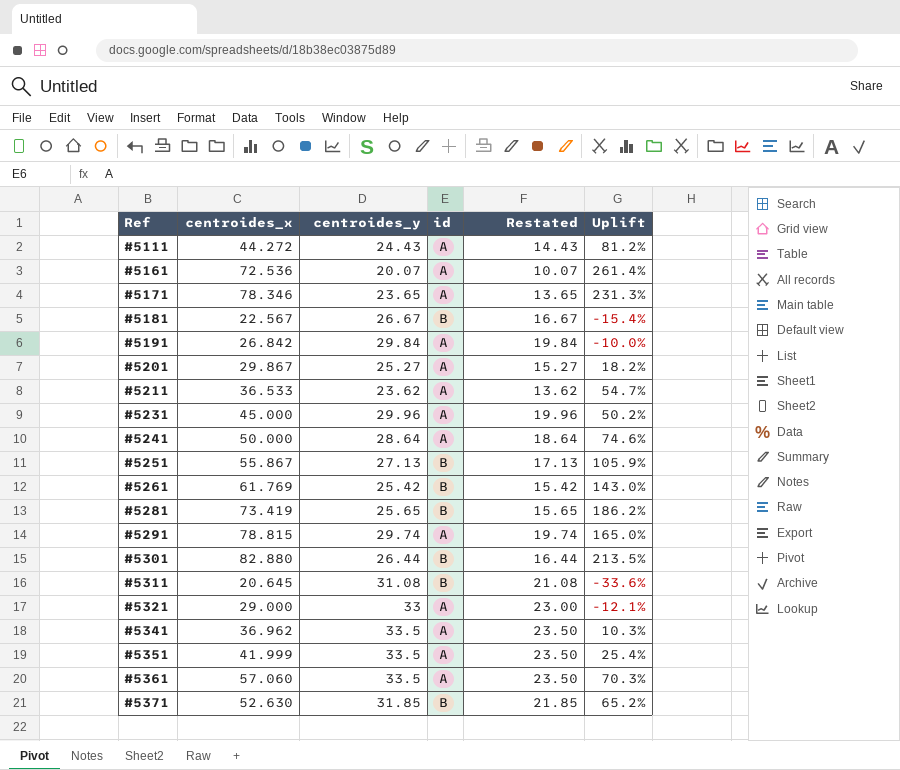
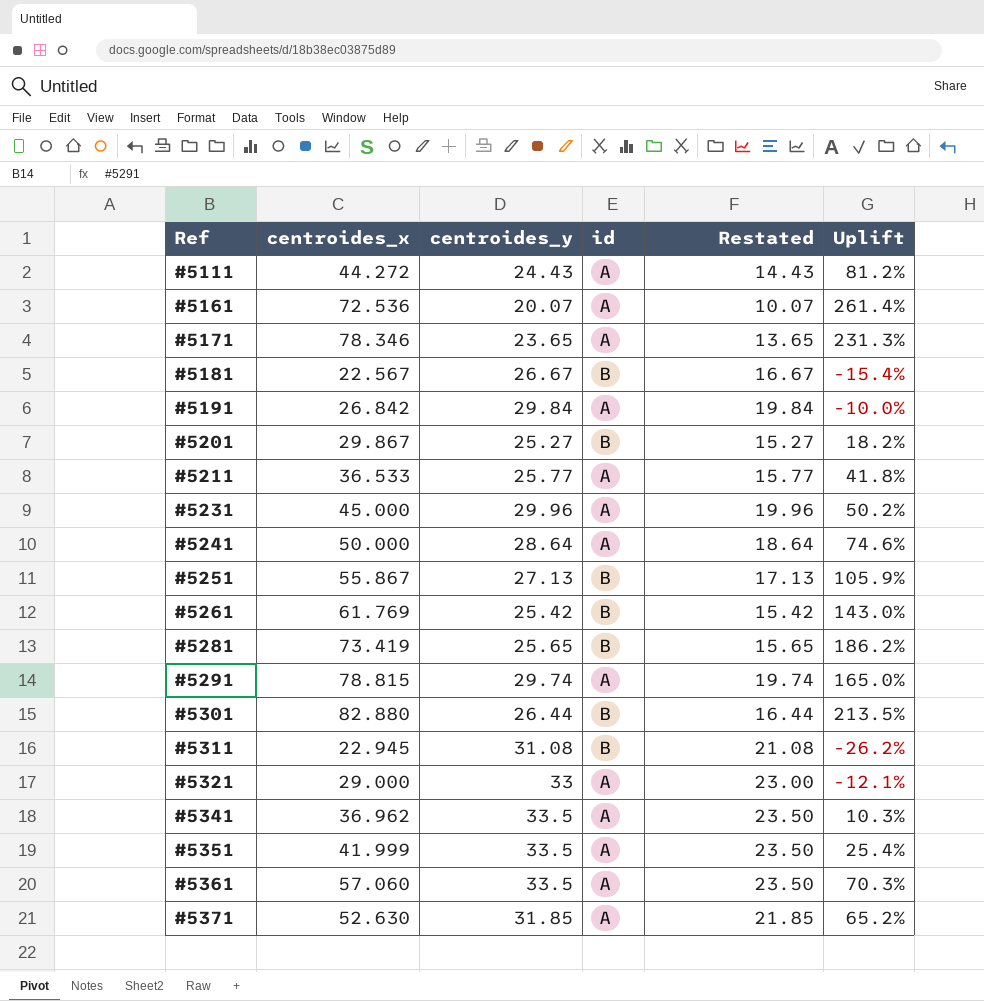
#5201 | id: A -> B
#5211 | centroides_y: 23.62 -> 25.77
#5211 | Restated: 13.62 -> 15.77
#5211 | Uplift: 54.7% -> 41.8%
#5311 | centroides_x: 20.645 -> 22.945
#5311 | Uplift: -33.6% -> -26.2%
#5371 | id: B -> A

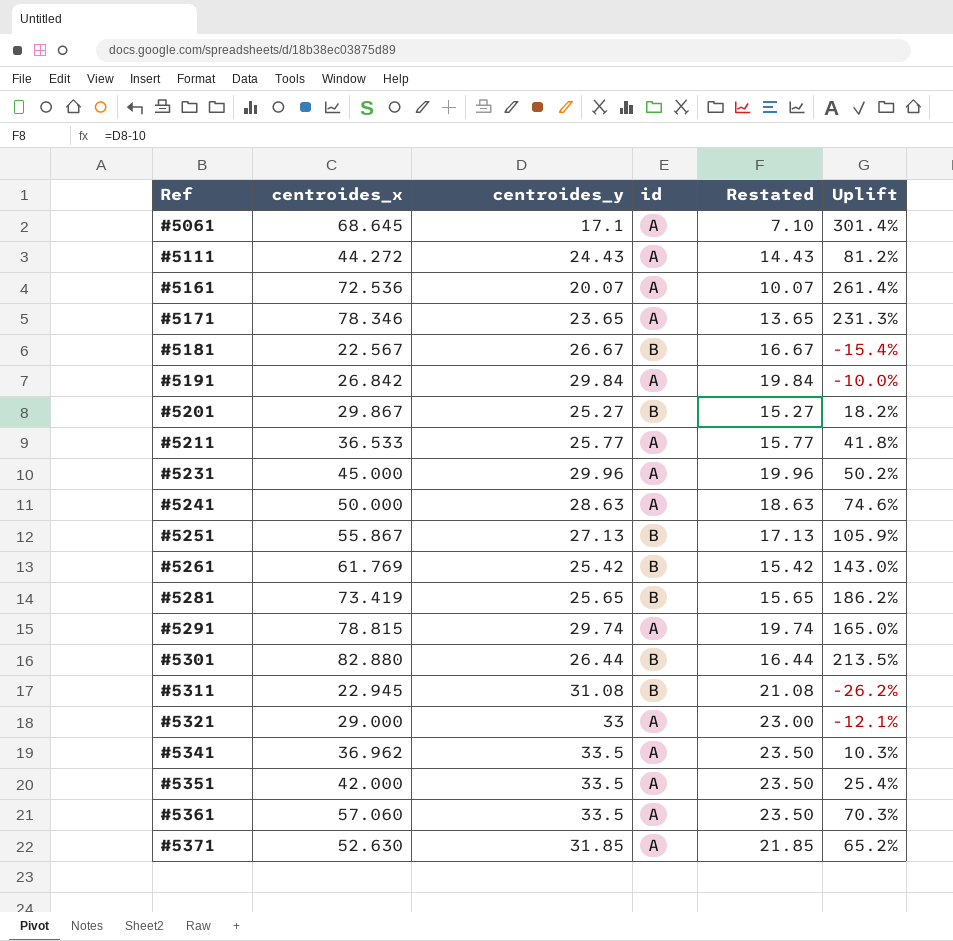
row #5061: none -> 68.645 | 17.1 | A | 7.10 | 301.4%
#5241 | centroides_y: 28.64 -> 28.63
#5241 | Restated: 18.64 -> 18.63
#5351 | centroides_x: 41.999 -> 42.000

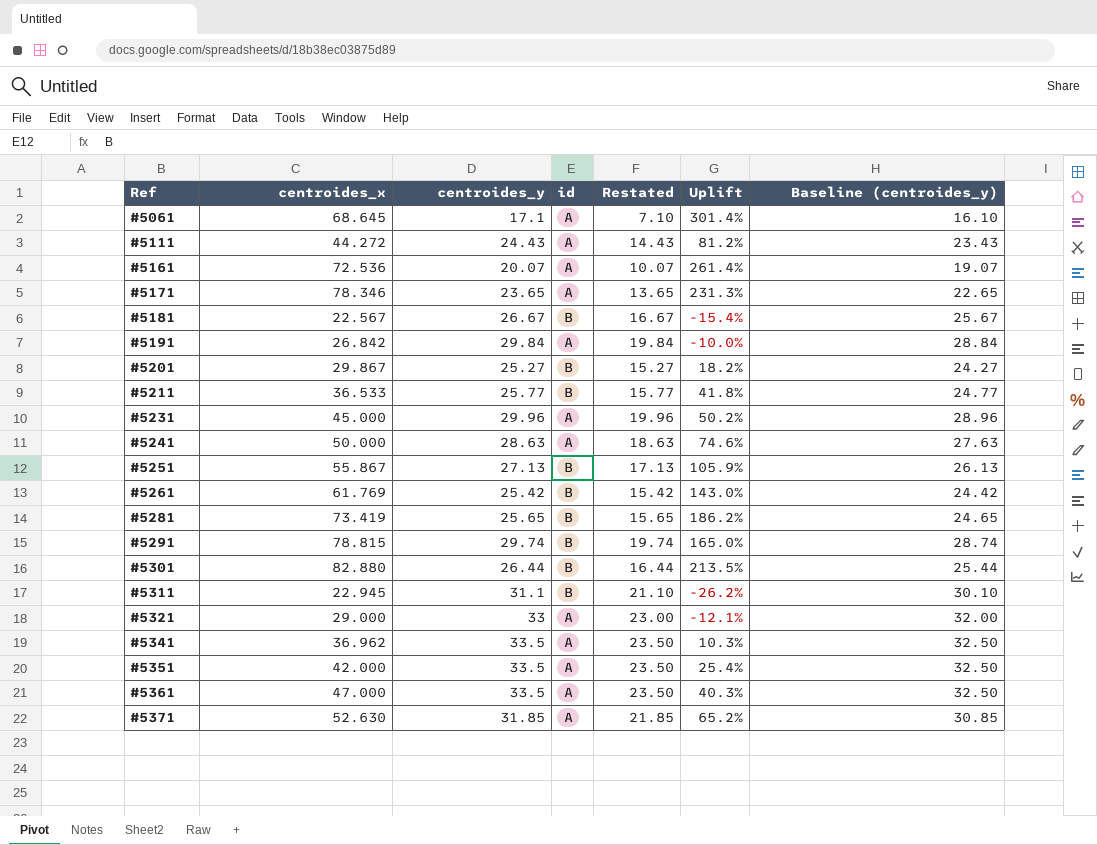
column Baseline (centroides_y) | formula: none -> [centroides_y] - 1
#5211 | id: A -> B
#5291 | id: A -> B
#5311 | centroides_y: 31.08 -> 31.1
#5311 | Restated: 21.08 -> 21.10
#5361 | centroides_x: 57.060 -> 47.000
#5361 | Uplift: 70.3% -> 40.3%

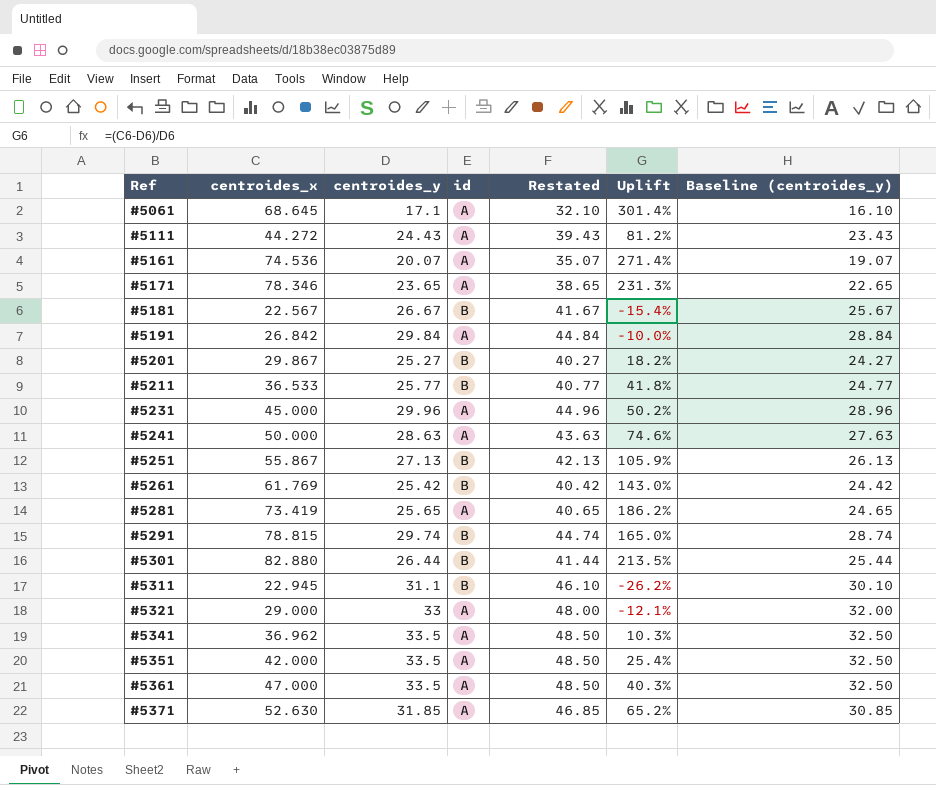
column Restated | formula: [centroides_y] - 10 -> [centroides_y] + 15
#5161 | centroides_x: 72.536 -> 74.536
#5161 | Uplift: 261.4% -> 271.4%
#5281 | id: B -> A

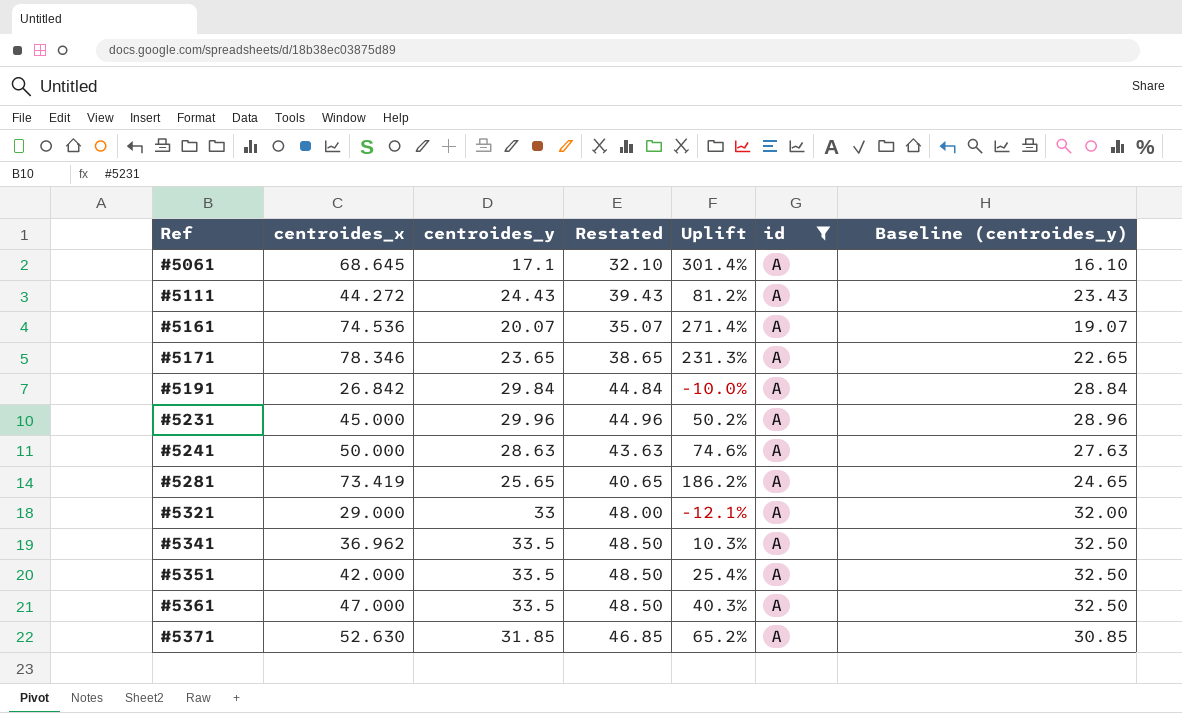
filter: none -> id = A
column id | position: 4 -> 6

